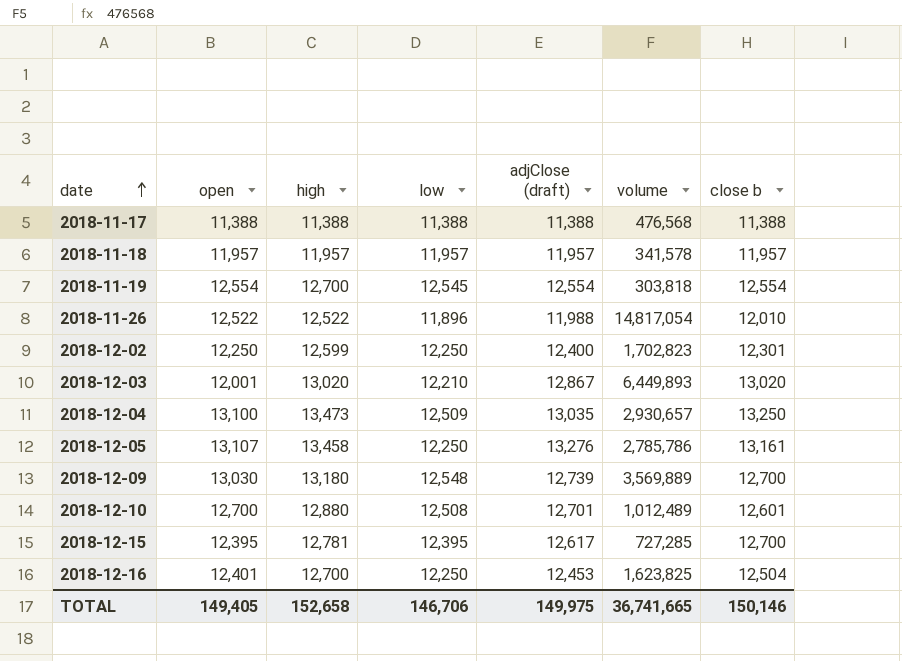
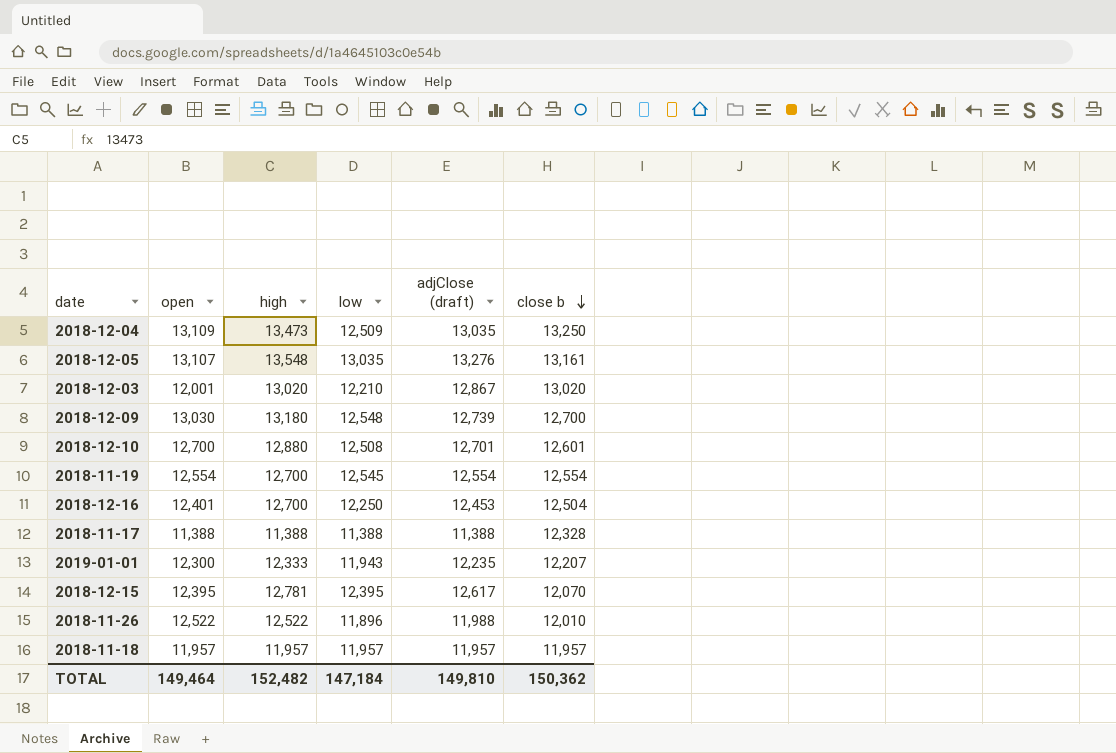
row order: date ascending -> close b descending
column volume | position: 6 -> none
row 2018-12-02: 12,250 | 12,599 | 12,250 | 12,400 | 1,702,823 | 12,301 -> none
2018-12-04 | open: 13,100 -> 13,109
2018-12-05 | high: 13,458 -> 13,548
2018-12-05 | low: 12,250 -> 13,035
2018-11-17 | close b: 11,388 -> 12,328
row 2019-01-01: none -> 12,300 | 12,333 | 11,943 | 12,235 | 12,207
2018-12-15 | close b: 12,700 -> 12,070
TOTAL | open: 149,405 -> 149,464
TOTAL | high: 152,658 -> 152,482
TOTAL | low: 146,706 -> 147,184
TOTAL | adjClose (draft): 149,975 -> 149,810
TOTAL | close b: 150,146 -> 150,362

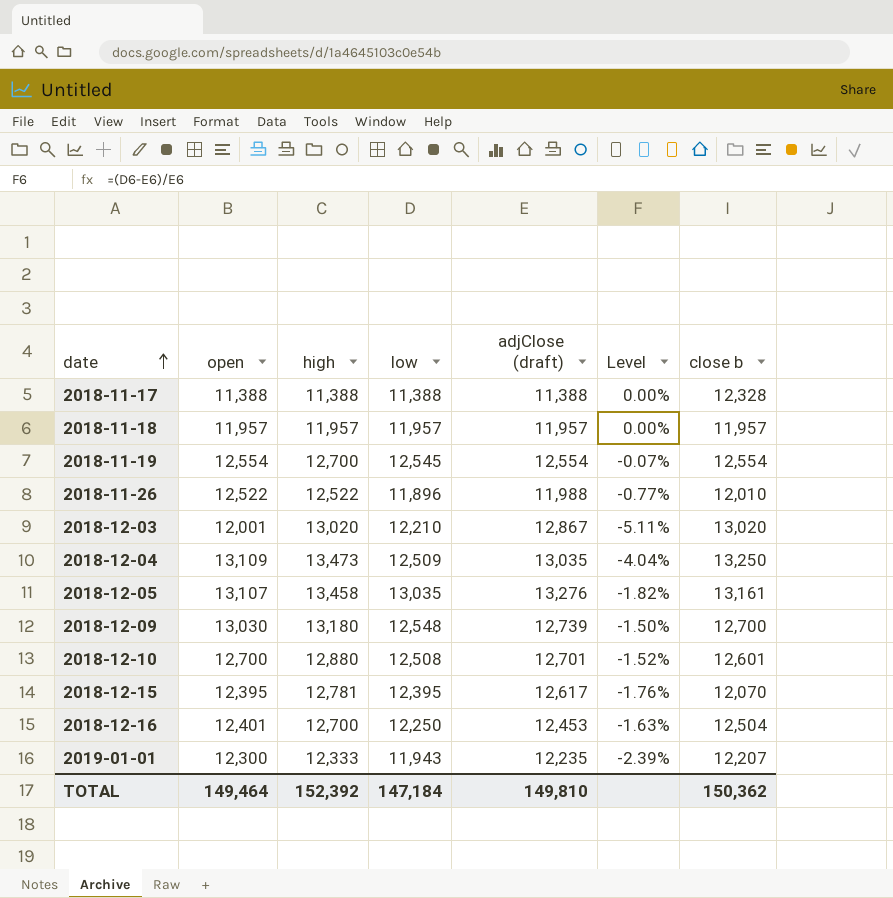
row order: close b descending -> date ascending
column Level | formula: none -> ([low] - [adjClose (draft)]) / [adjClose (draft)]
2018-12-05 | high: 13,548 -> 13,458
TOTAL | high: 152,482 -> 152,392

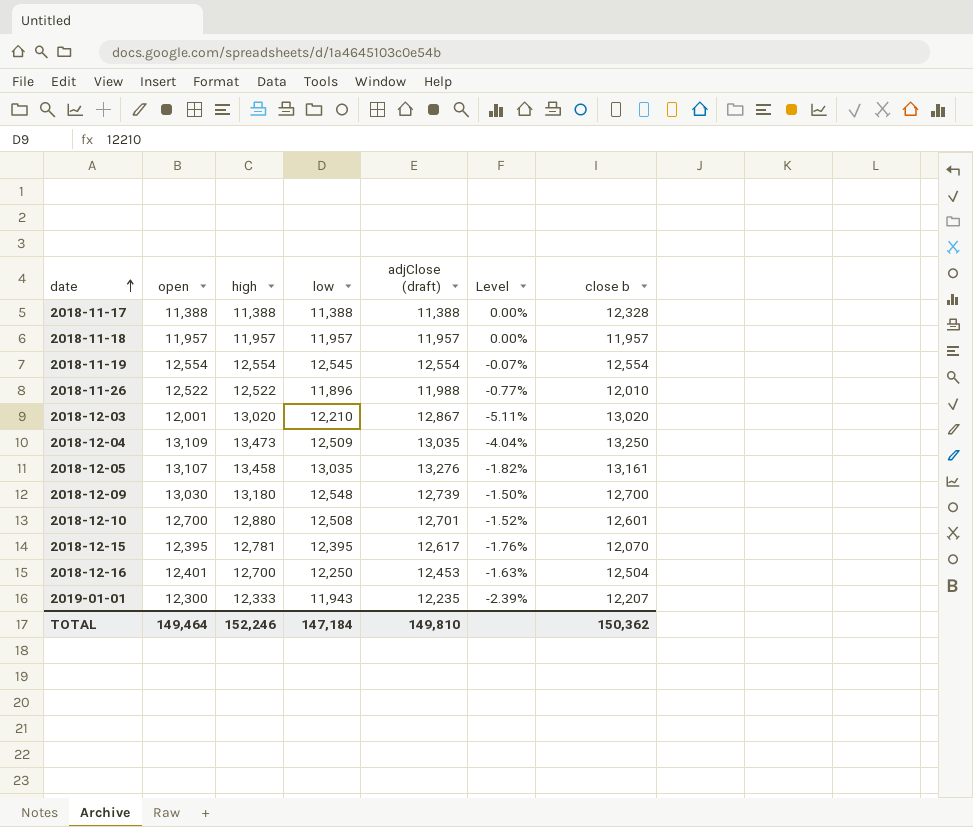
2018-11-19 | high: 12,700 -> 12,554
TOTAL | high: 152,392 -> 152,246

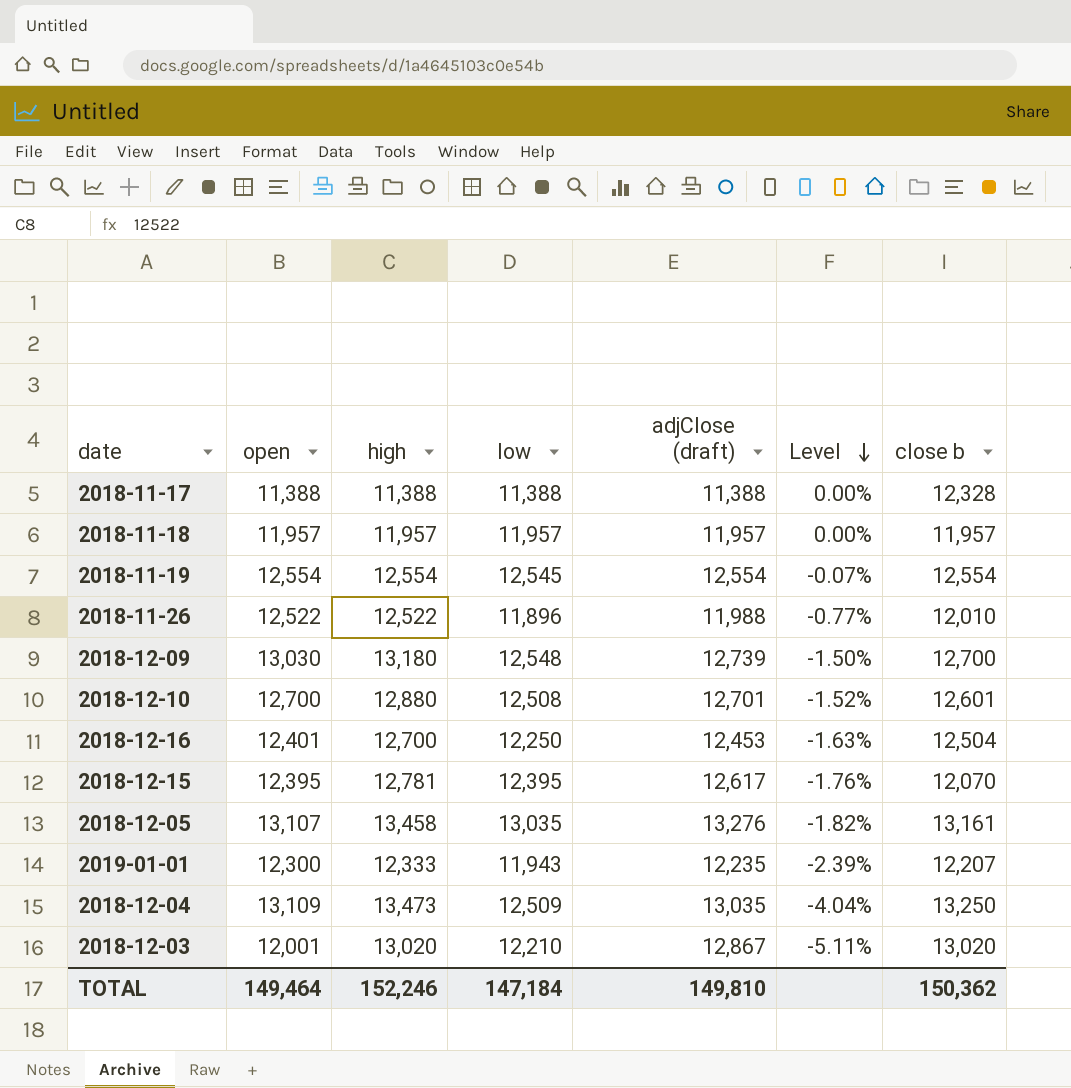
row order: date ascending -> Level descending

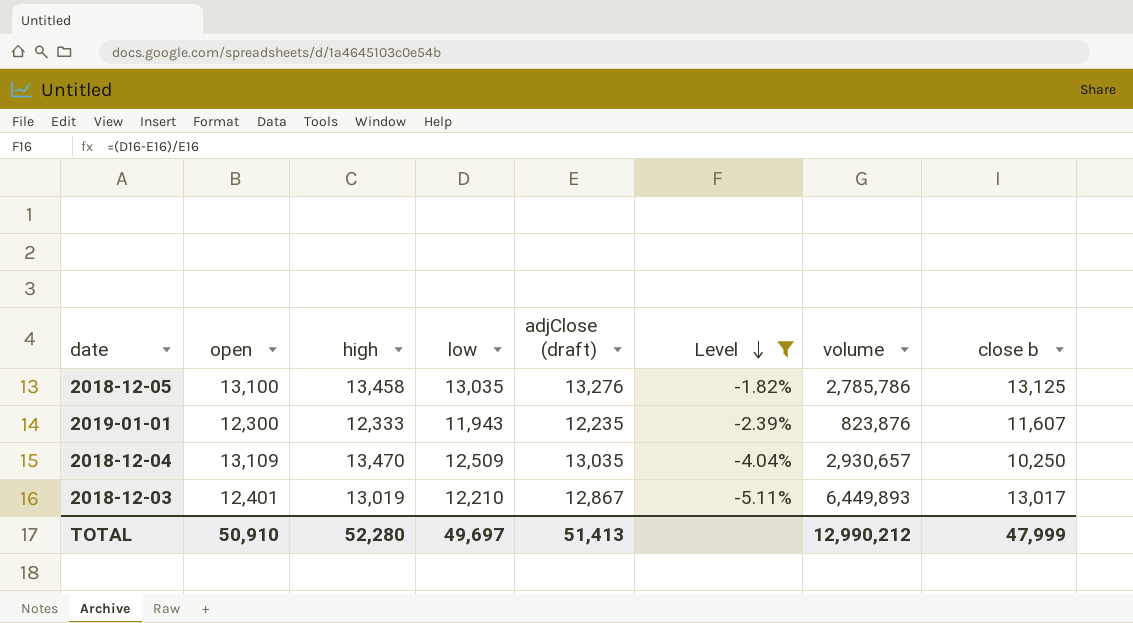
filter: none -> Level <= -1.82%
column volume | position: none -> 7
2018-12-05 | open: 13,107 -> 13,100
2018-12-05 | close b: 13,161 -> 13,125
2019-01-01 | close b: 12,207 -> 11,607
2018-12-04 | high: 13,473 -> 13,470
2018-12-04 | close b: 13,250 -> 10,250
2018-12-03 | open: 12,001 -> 12,401
2018-12-03 | high: 13,020 -> 13,019
2018-12-03 | close b: 13,020 -> 13,017
TOTAL | open: 149,464 -> 50,910
TOTAL | high: 152,246 -> 52,280
TOTAL | low: 147,184 -> 49,697
TOTAL | adjClose (draft): 149,810 -> 51,413
TOTAL | close b: 150,362 -> 47,999

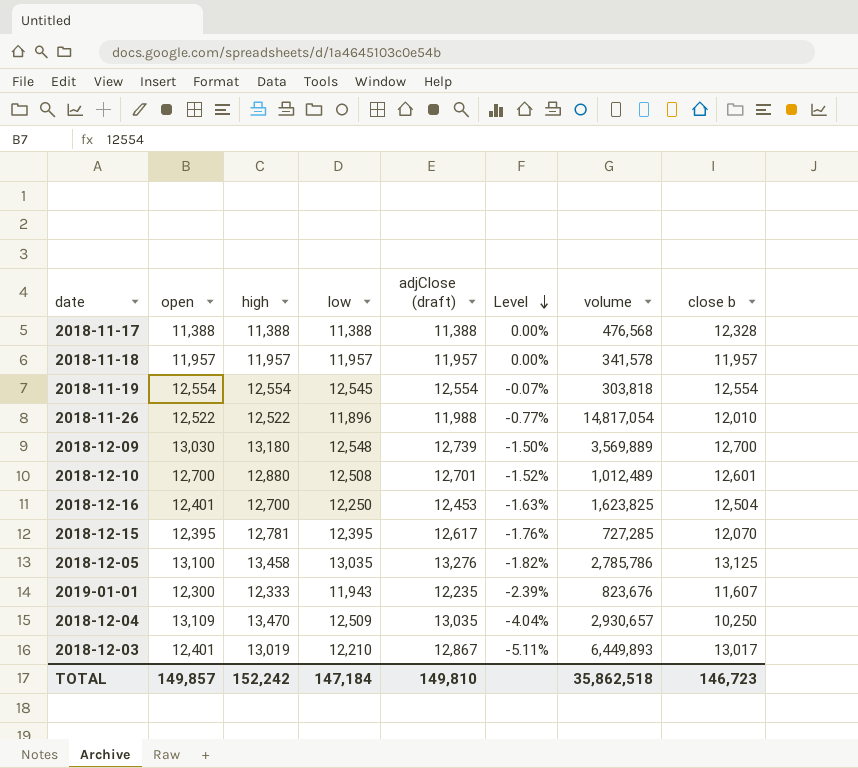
filter: Level <= -1.82% -> none
2019-01-01 | volume: 823,876 -> 823,676
TOTAL | open: 50,910 -> 149,857
TOTAL | high: 52,280 -> 152,242
TOTAL | low: 49,697 -> 147,184
TOTAL | adjClose (draft): 51,413 -> 149,810
TOTAL | volume: 12,990,212 -> 35,862,518
TOTAL | close b: 47,999 -> 146,723

